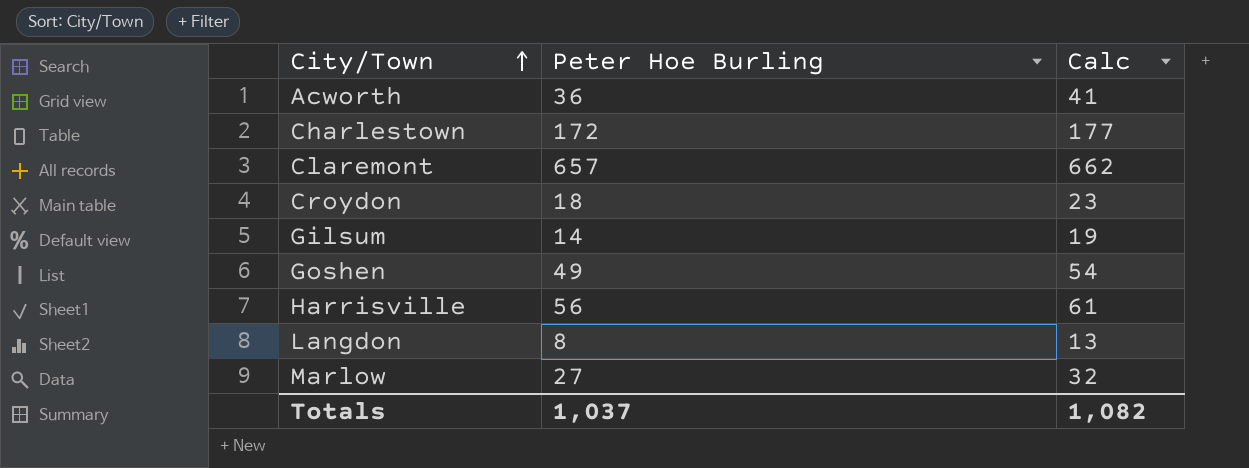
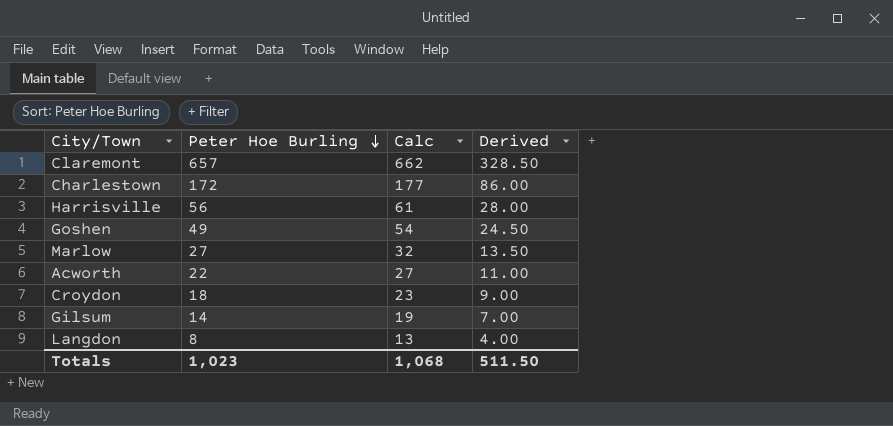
row order: City/Town ascending -> Peter Hoe Burling descending
column Derived | formula: none -> [Peter Hoe Burling] * 0.5
Acworth | Peter Hoe Burling: 36 -> 22
Acworth | Calc: 41 -> 27
Totals | Peter Hoe Burling: 1,037 -> 1,023
Totals | Calc: 1,082 -> 1,068

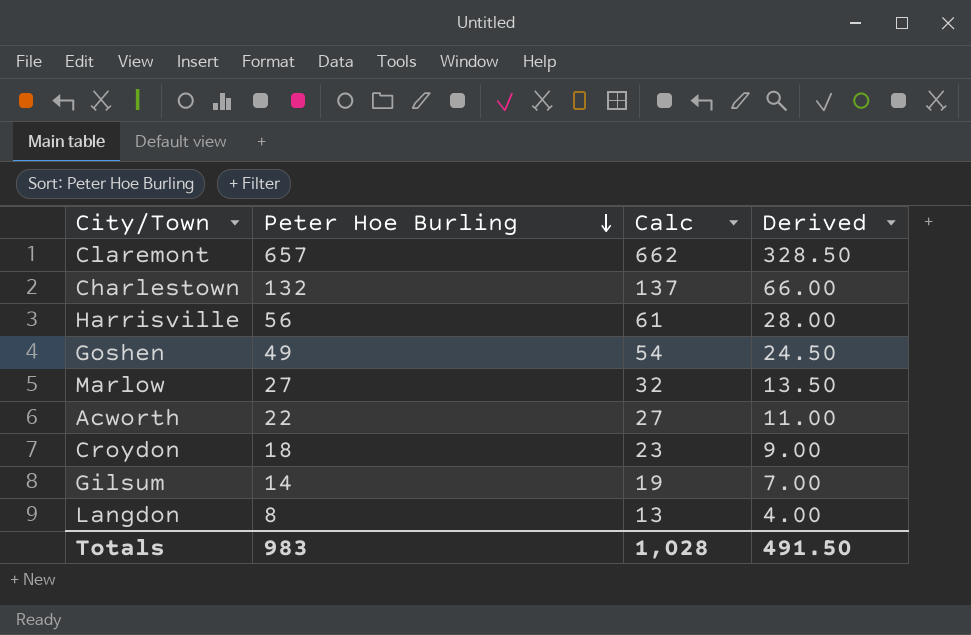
Charlestown | Peter Hoe Burling: 172 -> 132
Charlestown | Calc: 177 -> 137
Charlestown | Derived: 86.00 -> 66.00
Totals | Peter Hoe Burling: 1,023 -> 983
Totals | Calc: 1,068 -> 1,028
Totals | Derived: 511.50 -> 491.50

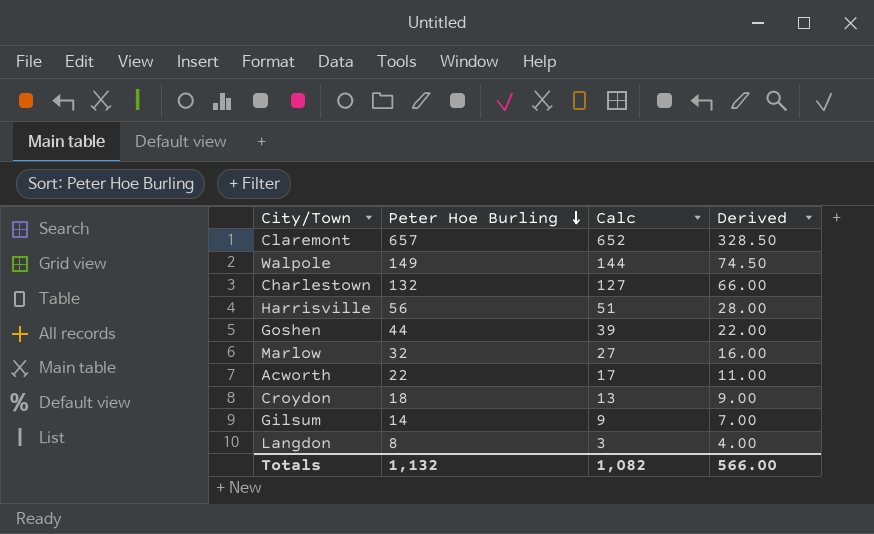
column Calc | formula: [Peter Hoe Burling] + 5 -> [Peter Hoe Burling] - 5
row Walpole: none -> 149 | 144 | 74.50
Goshen | Peter Hoe Burling: 49 -> 44
Goshen | Derived: 24.50 -> 22.00
Marlow | Peter Hoe Burling: 27 -> 32
Marlow | Derived: 13.50 -> 16.00
Totals | Peter Hoe Burling: 983 -> 1,132
Totals | Calc: 1,028 -> 1,082
Totals | Derived: 491.50 -> 566.00

